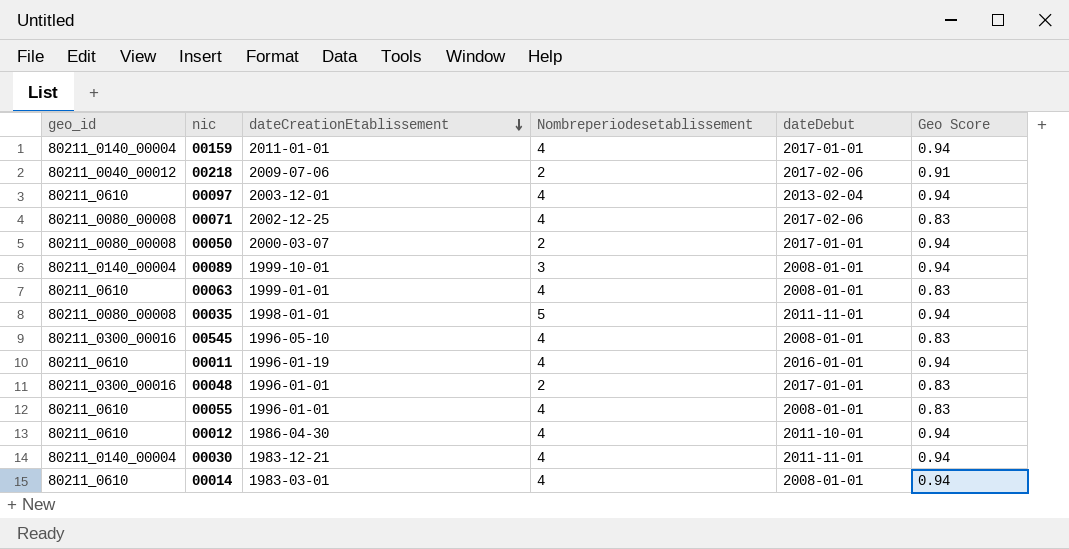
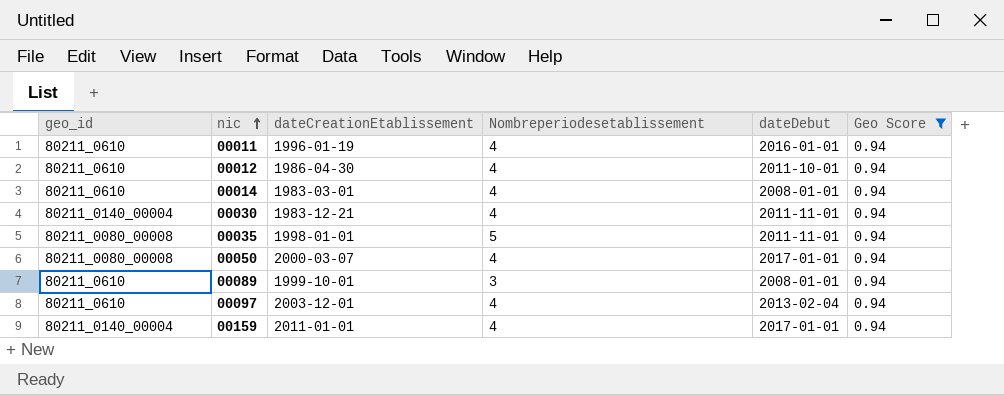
filter: none -> Geo Score = 0.94
row order: dateCreationEtablissement descending -> nic ascending
00050 | Nombreperiodesetablissement: 2 -> 4
00089 | geo_id: 80211_0140_00004 -> 80211_0610

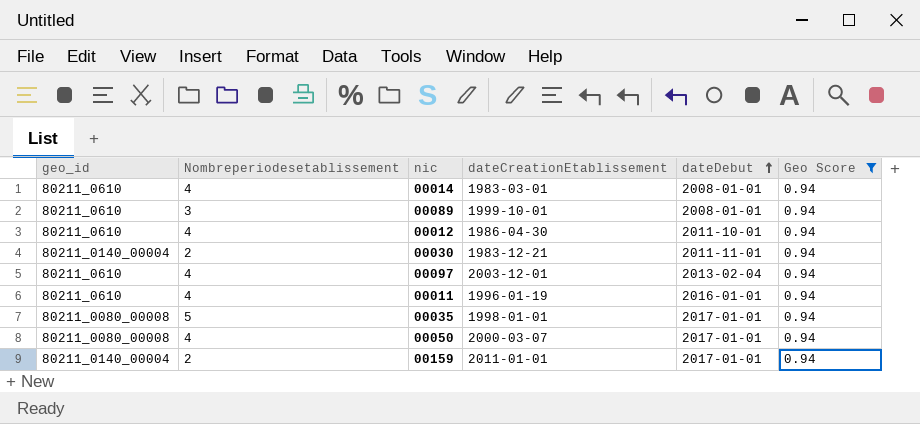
row order: nic ascending -> dateDebut ascending
column Nombreperiodesetablissement | position: 4 -> 2
00030 | Nombreperiodesetablissement: 4 -> 2
00035 | dateDebut: 2011-11-01 -> 2017-01-01
00159 | Nombreperiodesetablissement: 4 -> 2

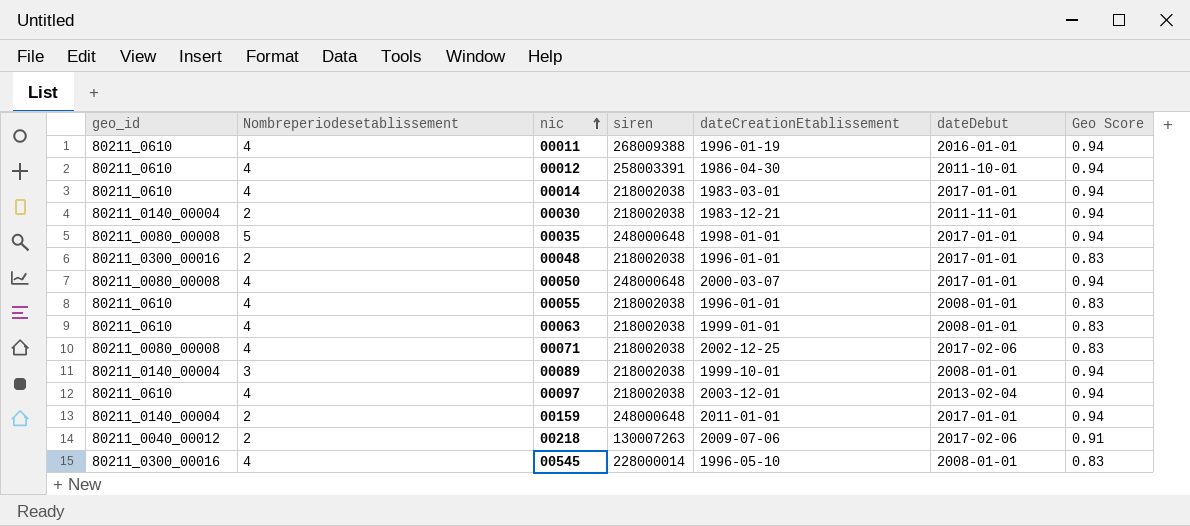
filter: Geo Score = 0.94 -> none
row order: dateDebut ascending -> nic ascending
column siren | position: none -> 4
00014 | dateDebut: 2008-01-01 -> 2017-01-01
00089 | geo_id: 80211_0610 -> 80211_0140_00004

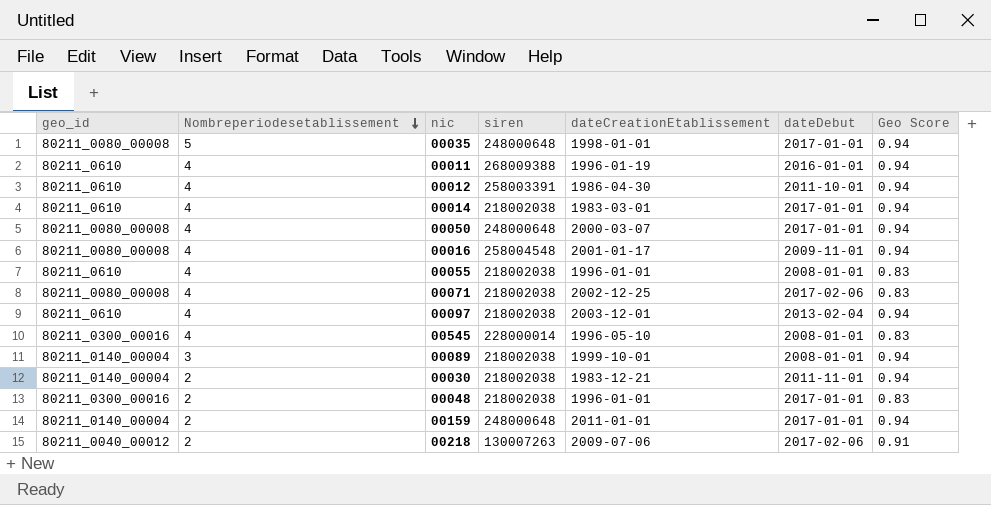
row order: nic ascending -> Nombreperiodesetablissement descending
row 00063: 80211_0610 | 4 | 218002038 | 1999-01-01 | 2008-01-01 | 0.83 -> none
row 00016: none -> 80211_0080_00008 | 4 | 258004548 | 2001-01-17 | 2009-11-01 | 0.94

